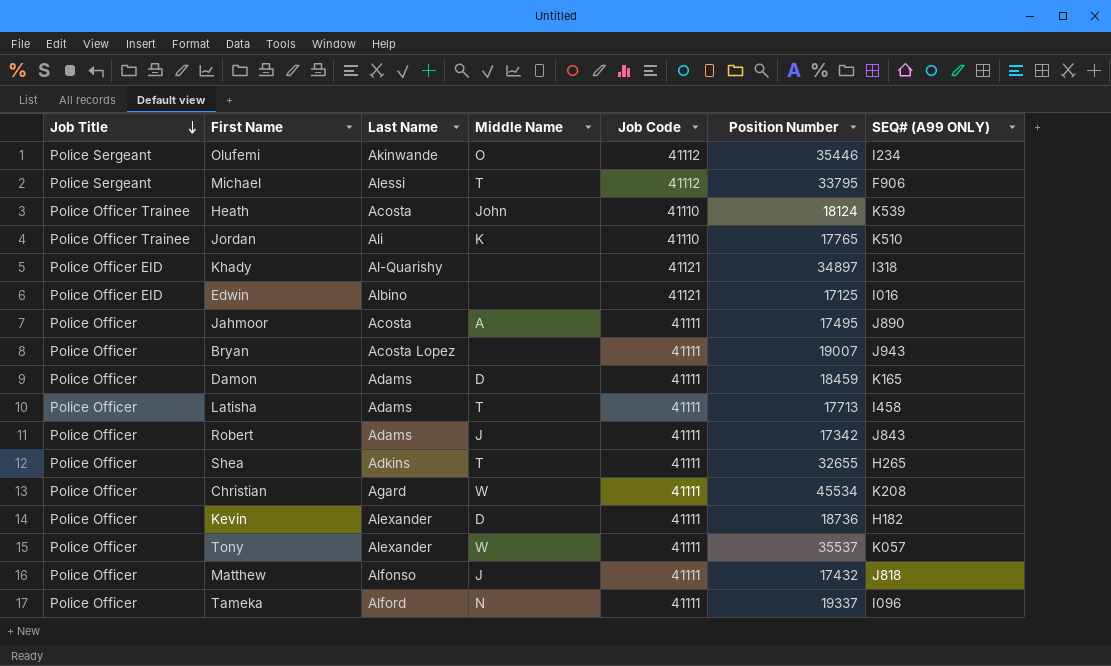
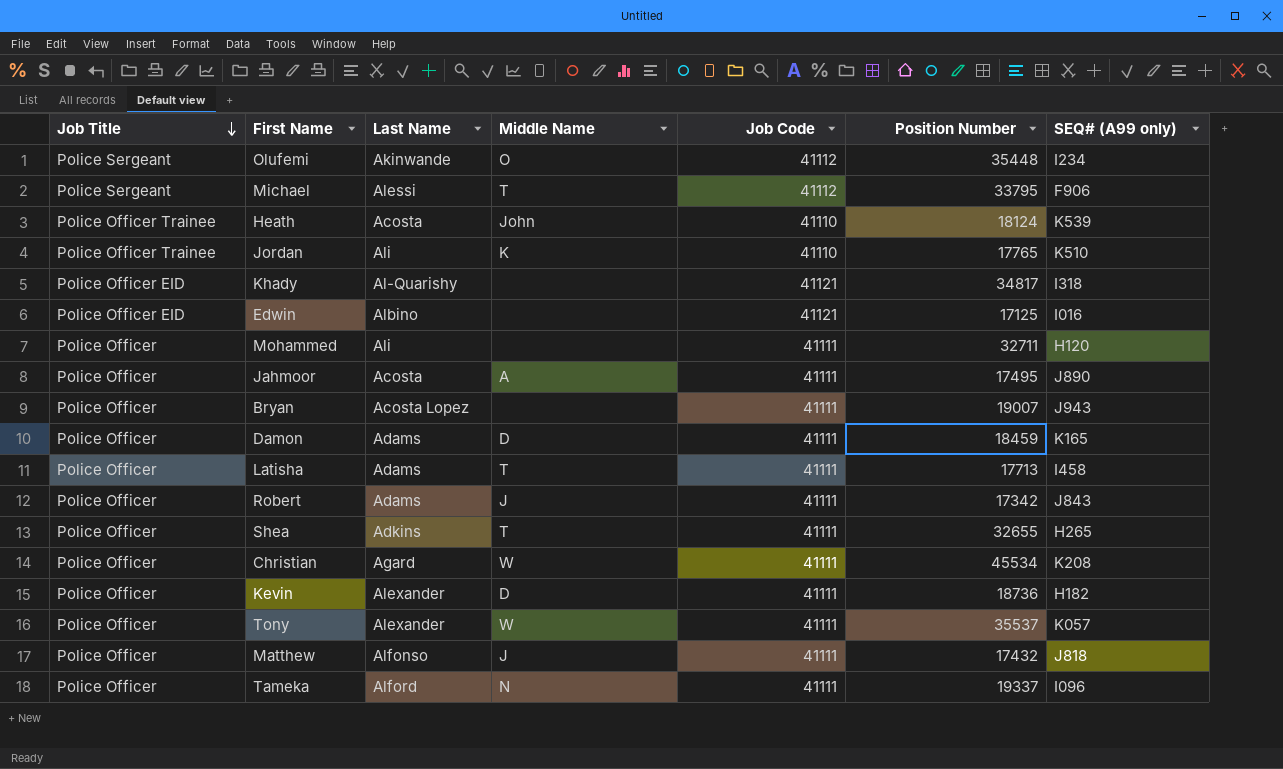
column name: SEQ# (A99 ONLY) -> SEQ# (A99 only)
Olufemi | Position Number: 35446 -> 35448
Khady | Position Number: 34897 -> 34817
row Mohammed: none -> Police Officer | Ali | none | 41111 | 32711 | H120

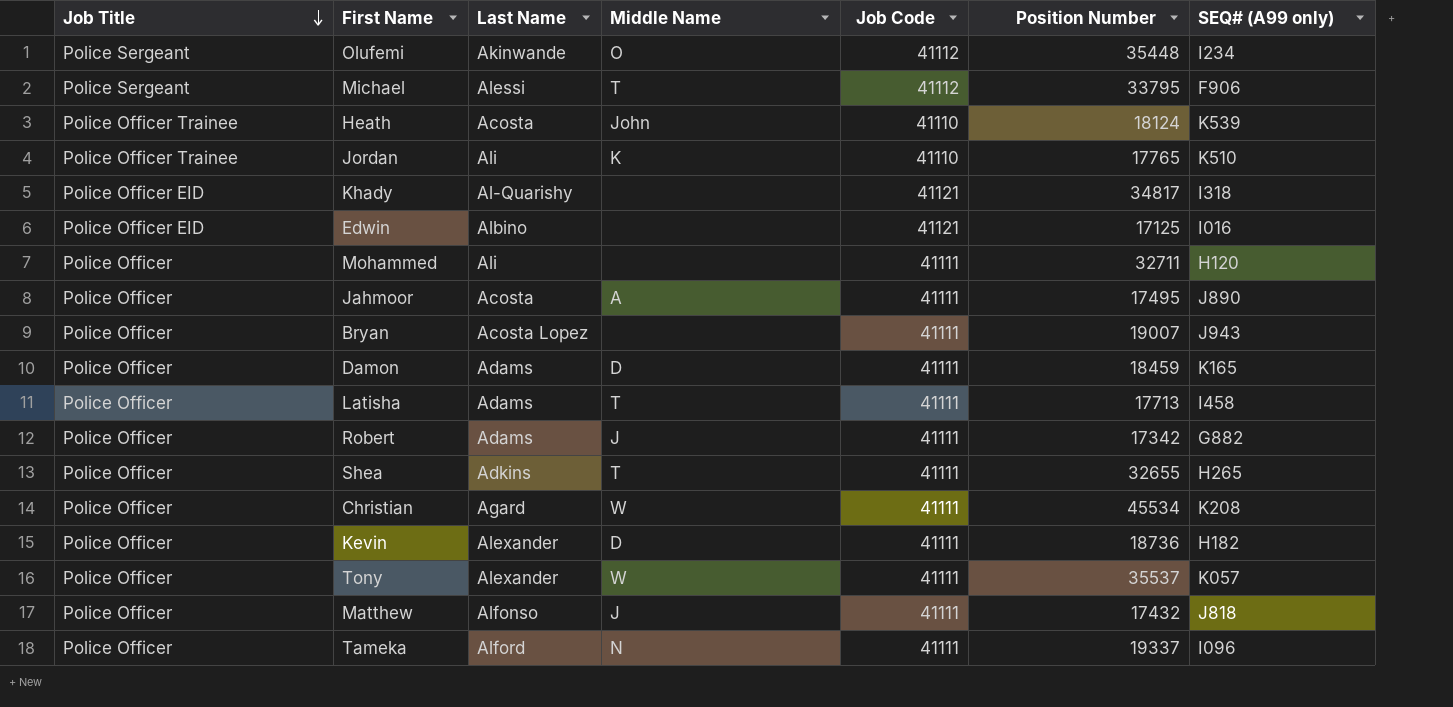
Robert | SEQ# (A99 only): J843 -> G882

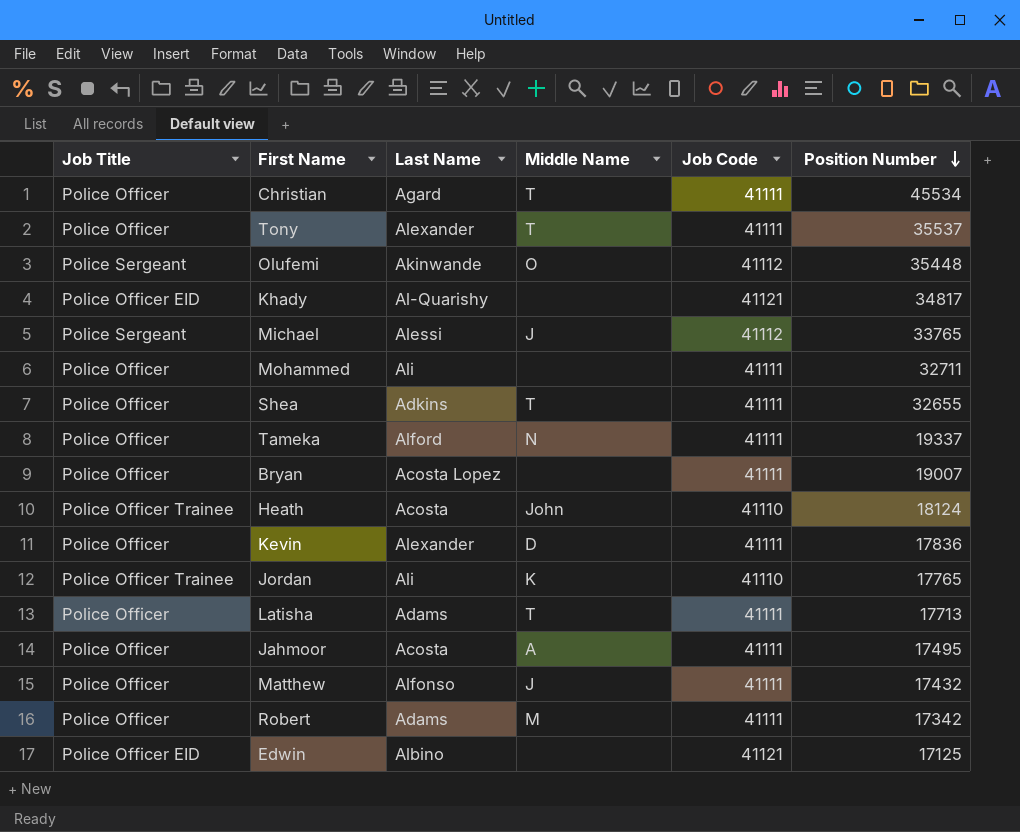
row order: Job Title descending -> Position Number descending
column SEQ# (A99 only) | position: 7 -> none
row Damon: Police Officer | Adams | D | 41111 | 18459 | K165 -> none
Christian | Middle Name: W -> T
Tony | Middle Name: W -> T
Michael | Middle Name: T -> J
Michael | Position Number: 33795 -> 33765
Kevin | Position Number: 18736 -> 17836
Robert | Middle Name: J -> M

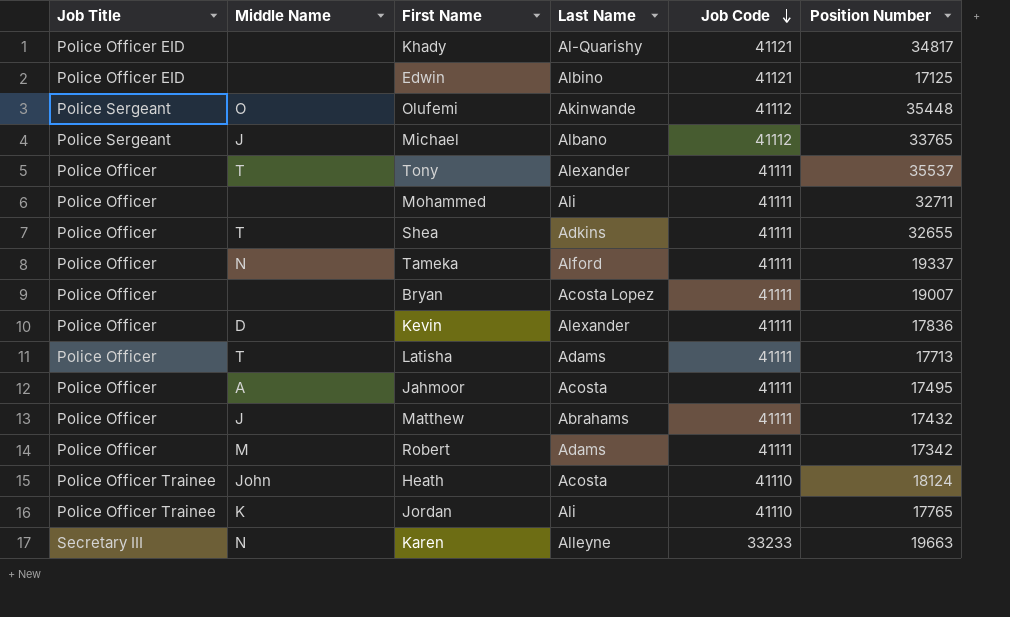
row order: Position Number descending -> Job Code descending
column Middle Name | position: 4 -> 2
row Christian: Police Officer | Agard | T | 41111 | 45534 -> none
Michael | Last Name: Alessi -> Albano
Matthew | Last Name: Alfonso -> Abrahams
row Karen: none -> Secretary III | N | Alleyne | 33233 | 19663

